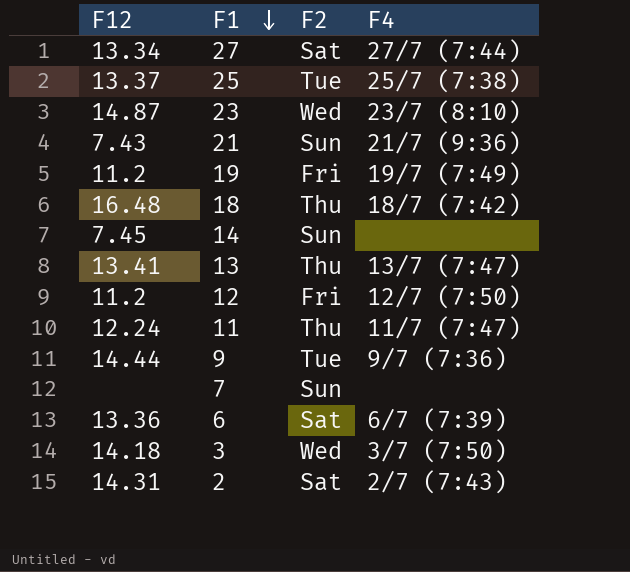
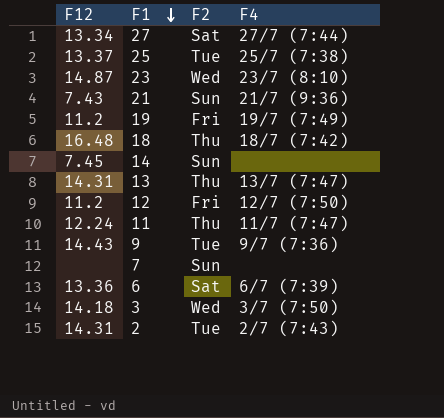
13 | F12: 13.41 -> 14.31
9 | F12: 14.44 -> 14.43
2 | F2: Sat -> Tue

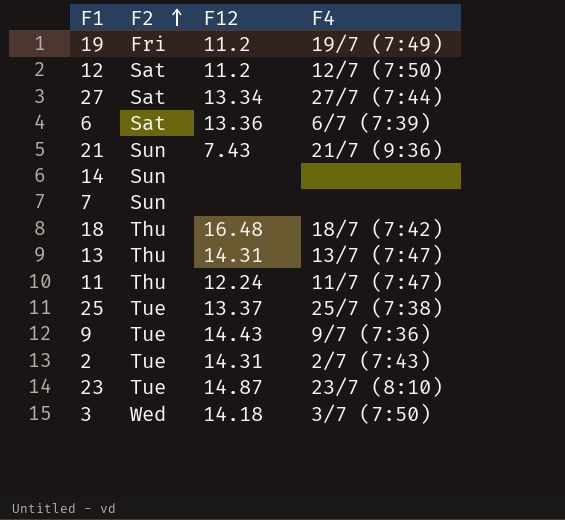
row order: F1 descending -> F2 ascending
column F12 | position: 1 -> 3
12 | F2: Fri -> Sat
14 | F12: 7.45 -> none
23 | F2: Wed -> Tue

